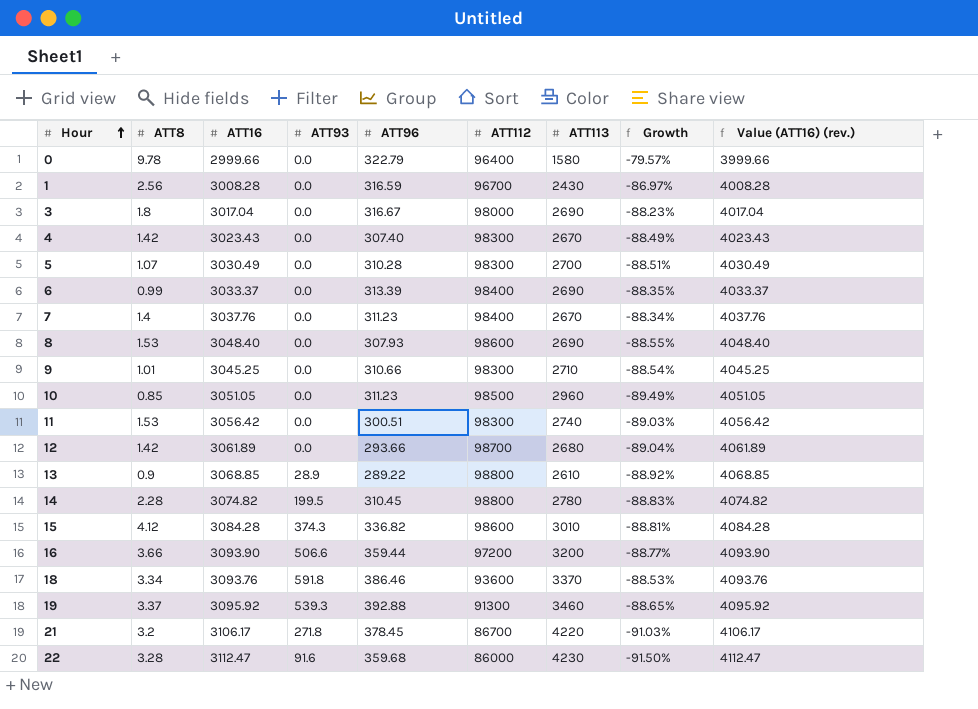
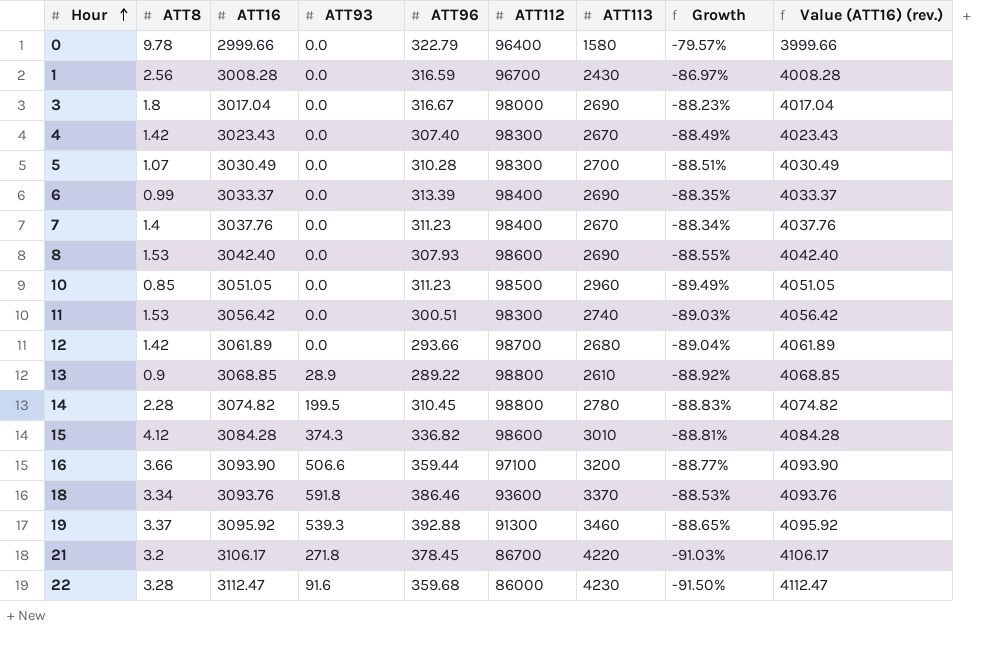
row 9: 1.01 | 3045.25 | 0.0 | 310.66 | 98300 | 2710 | -88.54% | 4045.25 -> none
8 | ATT16: 3048.40 -> 3042.40
8 | Value (ATT16) (rev.): 4048.40 -> 4042.40
16 | ATT112: 97200 -> 97100

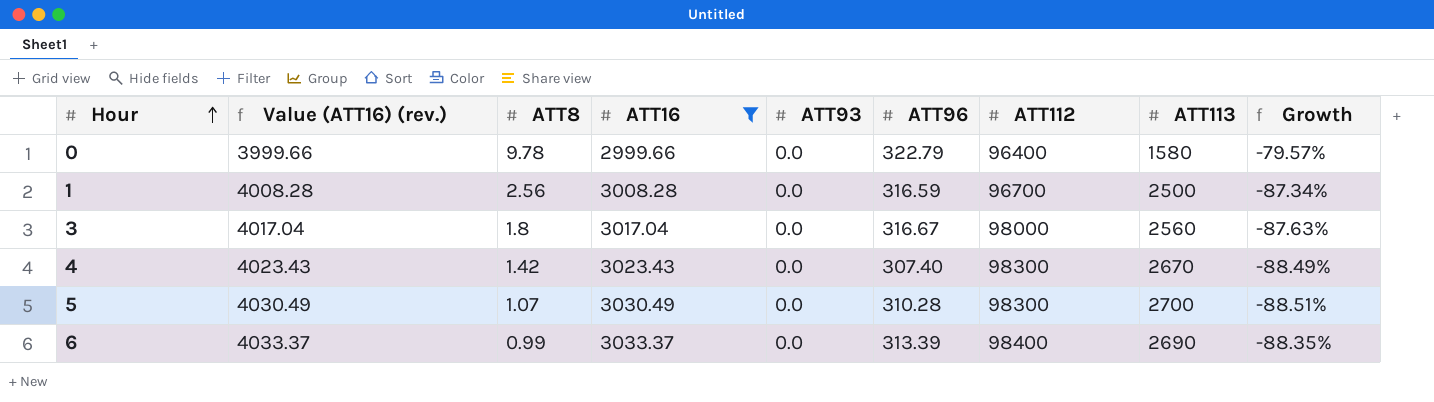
filter: none -> ATT16 <= 3033.37
column Value (ATT16) (rev.) | position: 9 -> 2
1 | ATT113: 2430 -> 2500
1 | Growth: -86.97% -> -87.34%
3 | ATT113: 2690 -> 2560
3 | Growth: -88.23% -> -87.63%

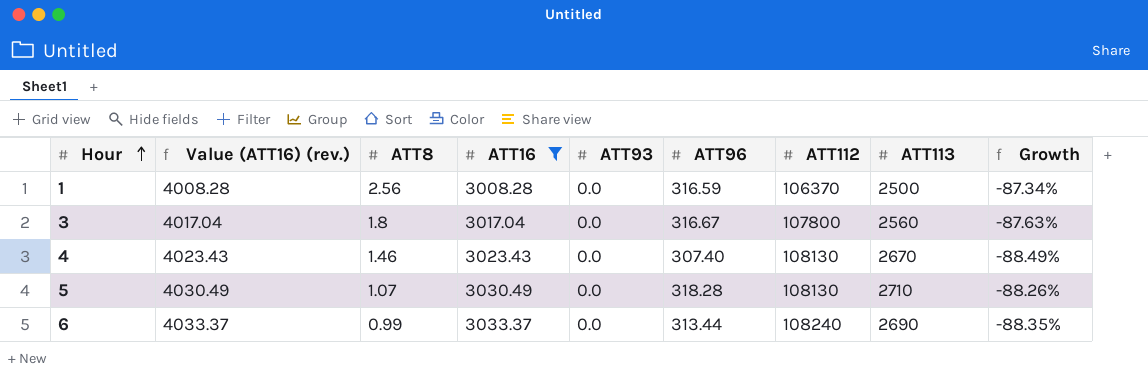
row 0: 3999.66 | 9.78 | 2999.66 | 0.0 | 322.79 | 96400 | 1580 | -79.57% -> none
1 | ATT112: 96700 -> 106370
3 | ATT112: 98000 -> 107800
4 | ATT8: 1.42 -> 1.46
4 | ATT112: 98300 -> 108130
5 | ATT96: 310.28 -> 318.28
5 | ATT112: 98300 -> 108130
5 | ATT113: 2700 -> 2710
5 | Growth: -88.51% -> -88.26%
6 | ATT96: 313.39 -> 313.44
6 | ATT112: 98400 -> 108240

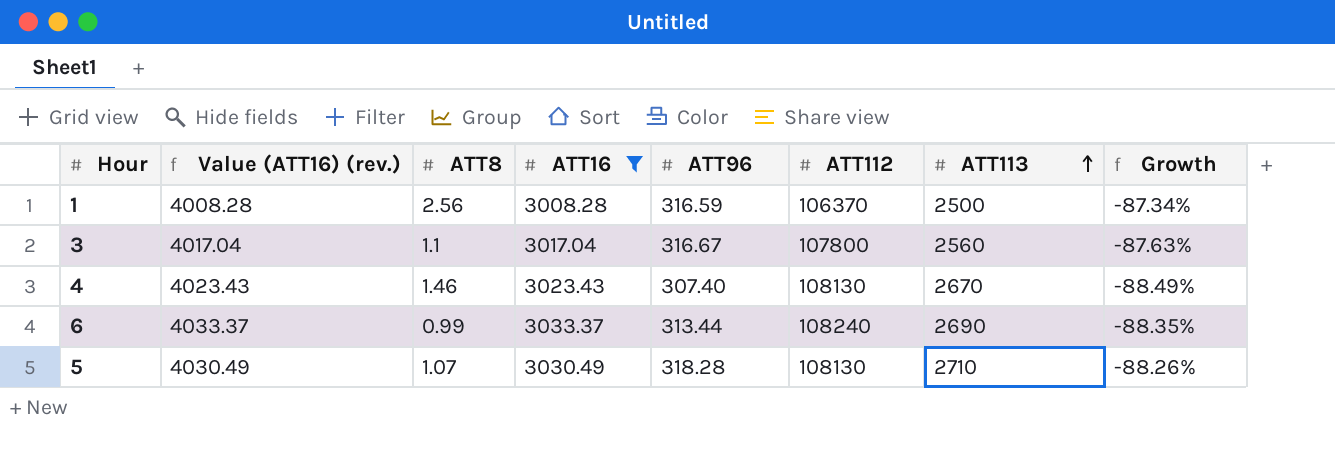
row order: Hour ascending -> ATT113 ascending
column ATT93 | position: 5 -> none
3 | ATT8: 1.8 -> 1.1

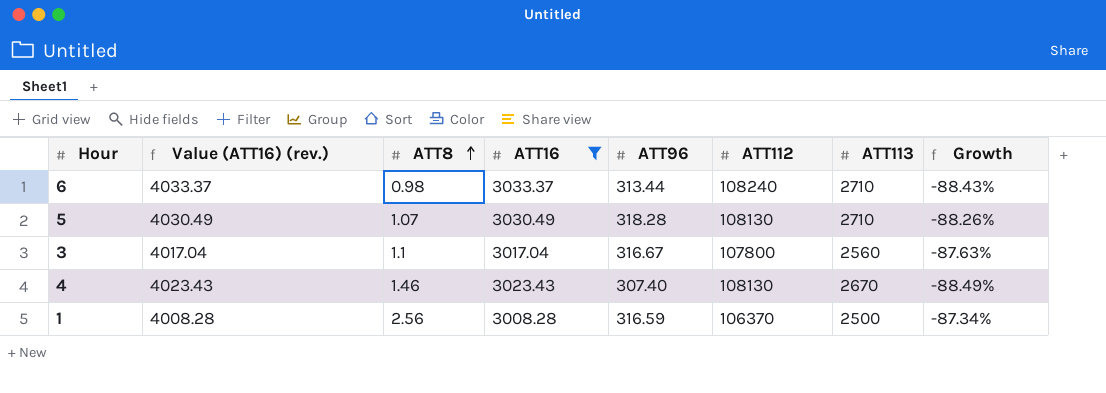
row order: ATT113 ascending -> ATT8 ascending
6 | ATT8: 0.99 -> 0.98
6 | ATT113: 2690 -> 2710
6 | Growth: -88.35% -> -88.43%

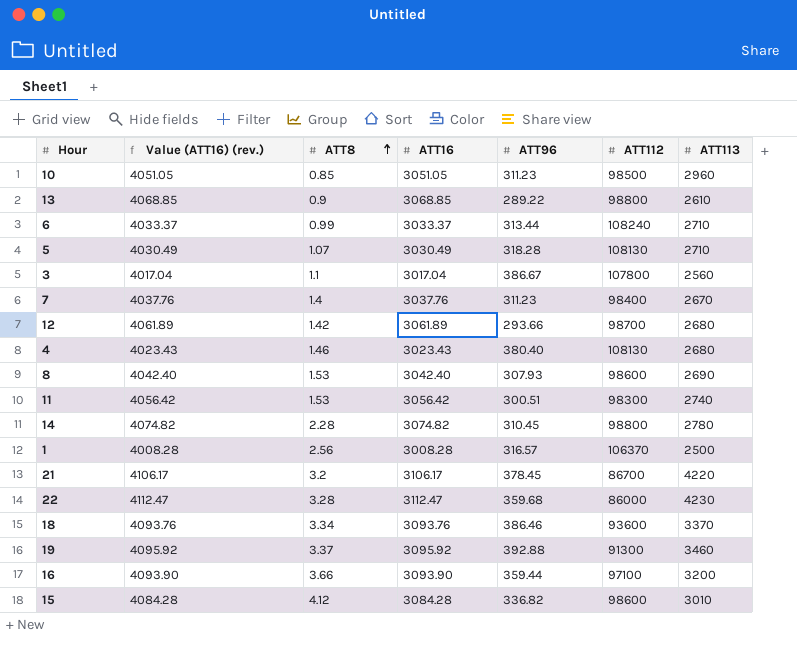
filter: ATT16 <= 3033.37 -> none
column Growth | formula: ([ATT96] - [ATT113]) / [ATT113] -> none
6 | ATT8: 0.98 -> 0.99
3 | ATT96: 316.67 -> 386.67
4 | ATT96: 307.40 -> 380.40
4 | ATT113: 2670 -> 2680
1 | ATT96: 316.59 -> 316.57

